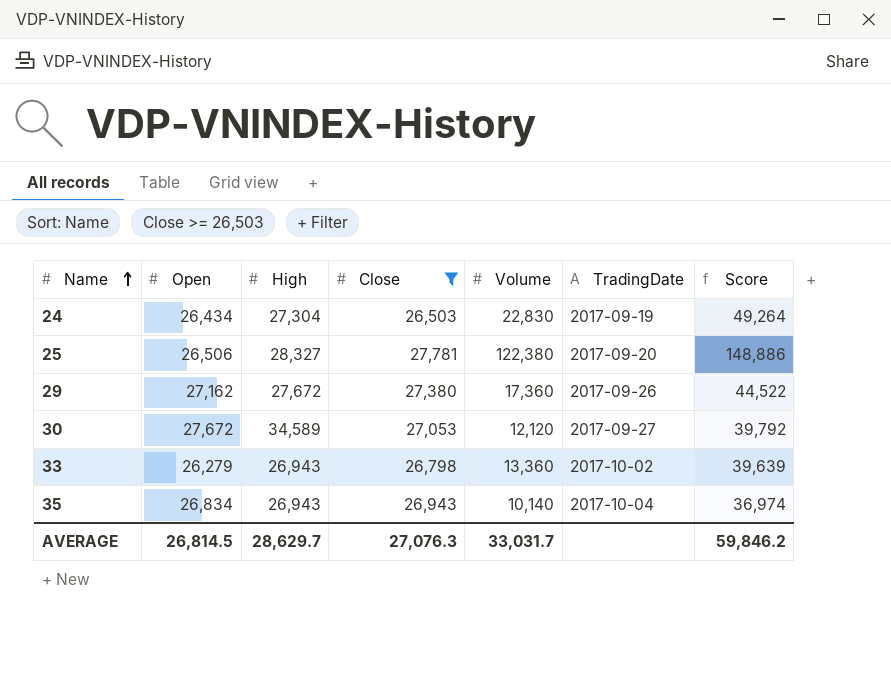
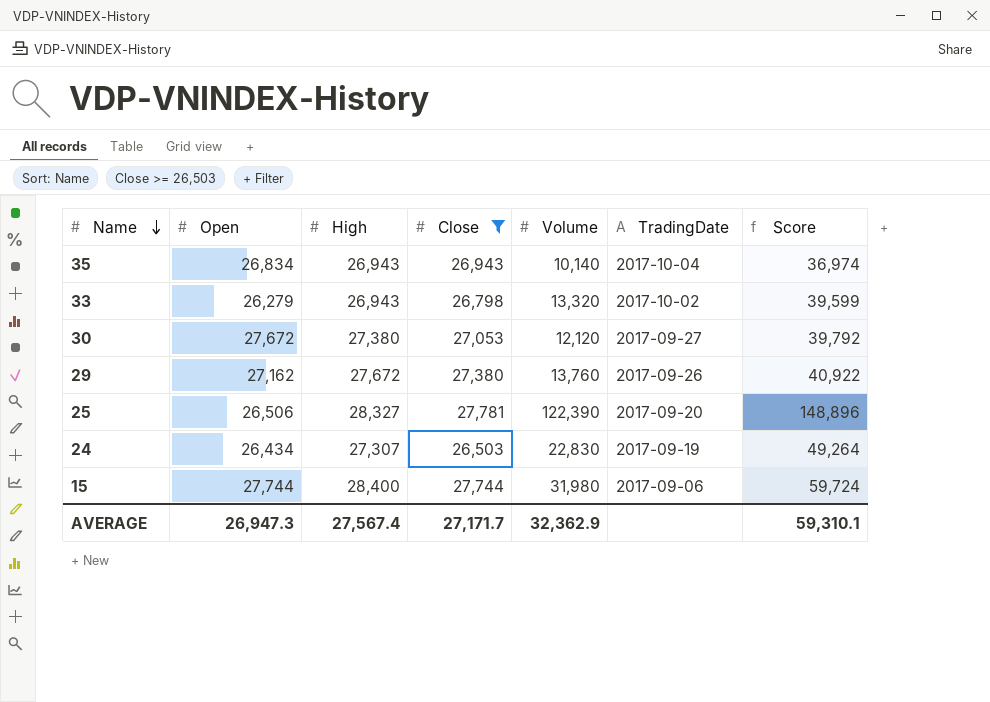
row order: Name ascending -> Name descending
33 | Volume: 13,360 -> 13,320
33 | Score: 39,639 -> 39,599
30 | High: 34,589 -> 27,380
29 | Volume: 17,360 -> 13,760
29 | Score: 44,522 -> 40,922
25 | Volume: 122,380 -> 122,390
25 | Score: 148,886 -> 148,896
24 | High: 27,304 -> 27,307
row 15: none -> 27,744 | 28,400 | 27,744 | 31,980 | 2017-09-06 | 59,724
AVERAGE | Open: 26,814.5 -> 26,947.3
AVERAGE | High: 28,629.7 -> 27,567.4
AVERAGE | Close: 27,076.3 -> 27,171.7
AVERAGE | Volume: 33,031.7 -> 32,362.9
AVERAGE | Score: 59,846.2 -> 59,310.1

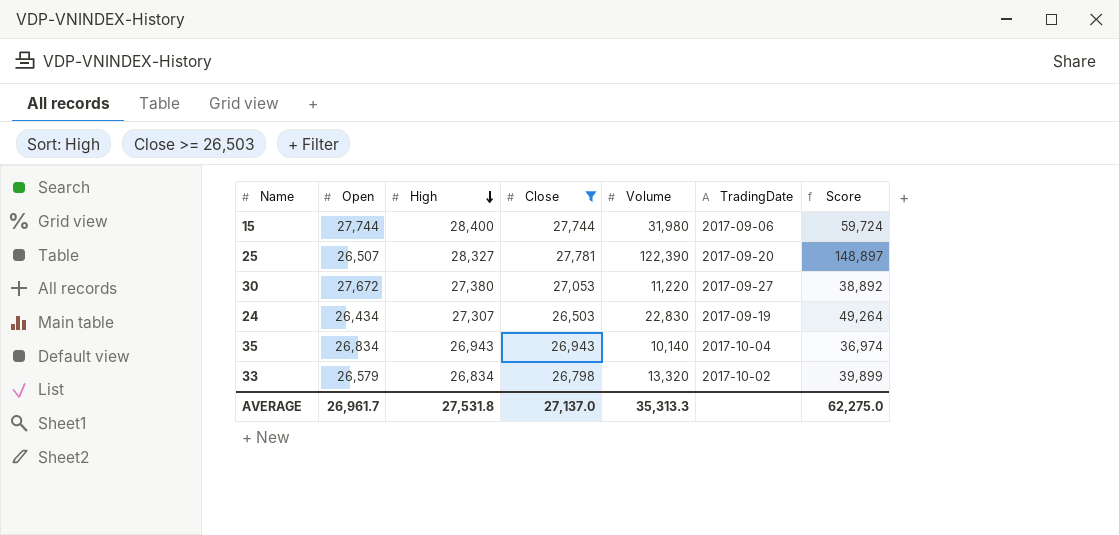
row order: Name descending -> High descending
row 29: 27,162 | 27,672 | 27,380 | 13,760 | 2017-09-26 | 40,922 -> none
25 | Open: 26,506 -> 26,507
25 | Score: 148,896 -> 148,897
30 | Volume: 12,120 -> 11,220
30 | Score: 39,792 -> 38,892
33 | Open: 26,279 -> 26,579
33 | High: 26,943 -> 26,834
33 | Score: 39,599 -> 39,899
AVERAGE | Open: 26,947.3 -> 26,961.7
AVERAGE | High: 27,567.4 -> 27,531.8
AVERAGE | Close: 27,171.7 -> 27,137.0
AVERAGE | Volume: 32,362.9 -> 35,313.3
AVERAGE | Score: 59,310.1 -> 62,275.0

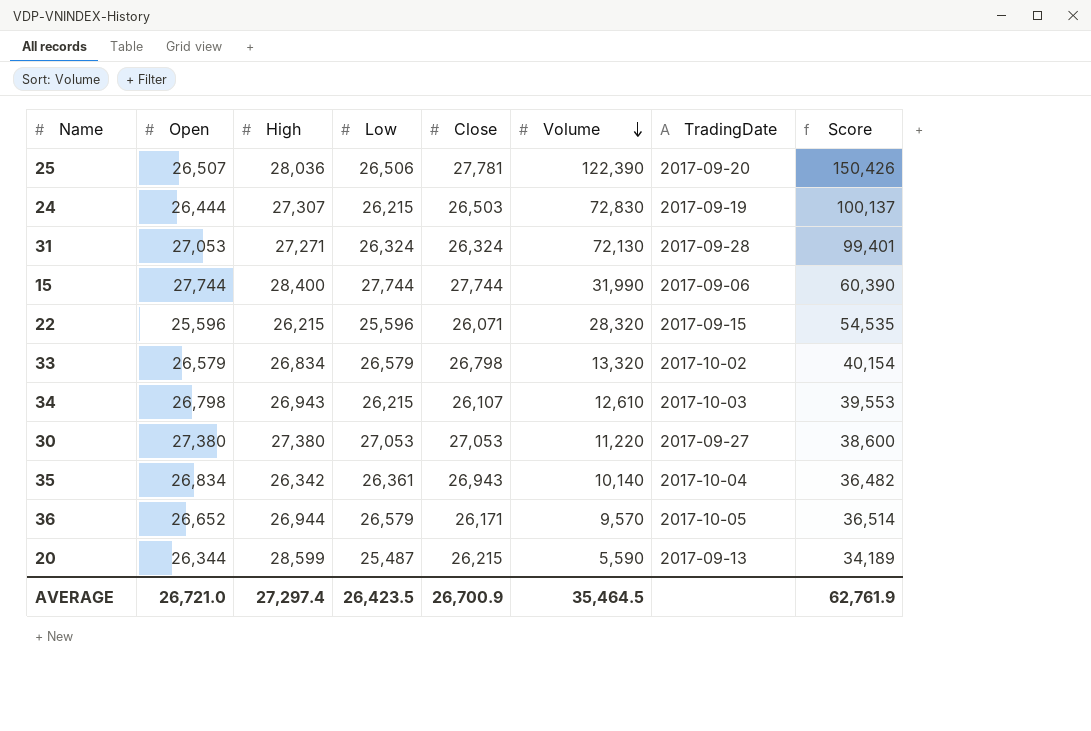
filter: Close >= 26,503 -> none
row order: High descending -> Volume descending
column Low | position: none -> 4
column Score | formula: [Open] + [Volume] -> [High] + [Volume]
25 | High: 28,327 -> 28,036
24 | Open: 26,434 -> 26,444
24 | Volume: 22,830 -> 72,830
15 | Volume: 31,980 -> 31,990
30 | Open: 27,672 -> 27,380
35 | High: 26,943 -> 26,342
AVERAGE | Open: 26,961.7 -> 26,721.0
AVERAGE | High: 27,531.8 -> 27,297.4
AVERAGE | Close: 27,137.0 -> 26,700.9
AVERAGE | Volume: 35,313.3 -> 35,464.5
AVERAGE | Score: 62,275.0 -> 62,761.9

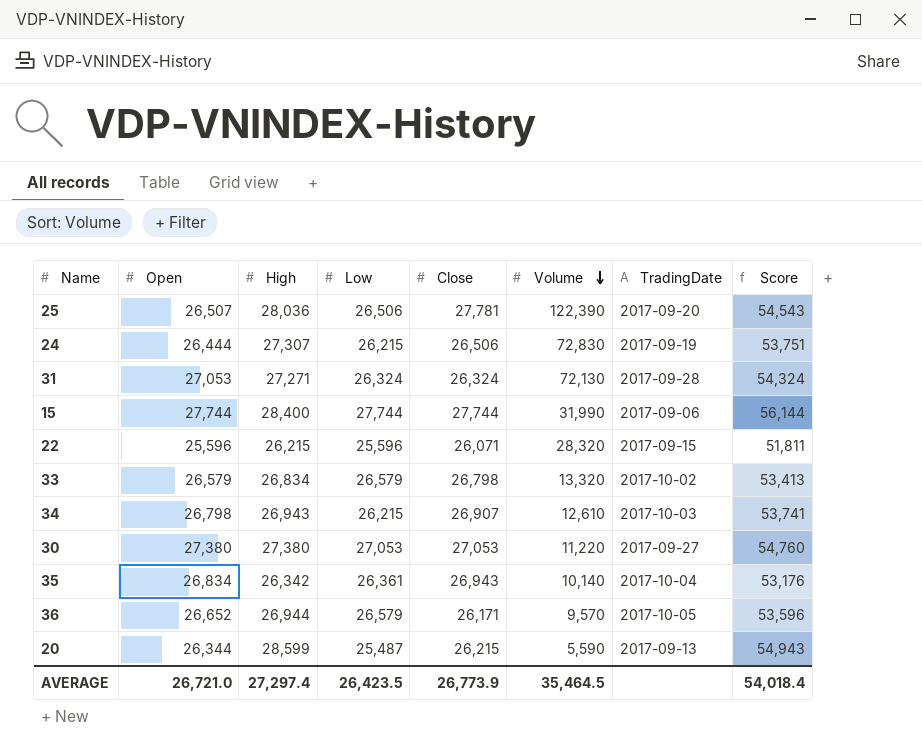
column Score | formula: [High] + [Volume] -> [Open] + [High]
24 | Close: 26,503 -> 26,506
34 | Close: 26,107 -> 26,907
AVERAGE | Close: 26,700.9 -> 26,773.9
AVERAGE | Score: 62,761.9 -> 54,018.4

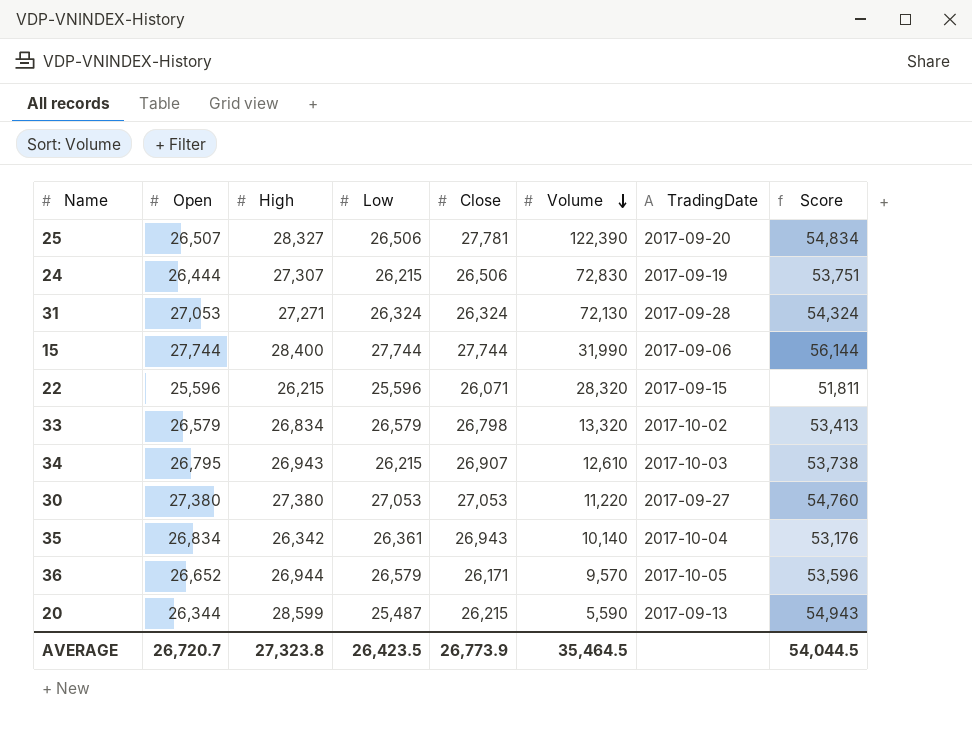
25 | High: 28,036 -> 28,327
25 | Score: 54,543 -> 54,834
34 | Open: 26,798 -> 26,795
34 | Score: 53,741 -> 53,738
AVERAGE | Open: 26,721.0 -> 26,720.7
AVERAGE | High: 27,297.4 -> 27,323.8
AVERAGE | Score: 54,018.4 -> 54,044.5

